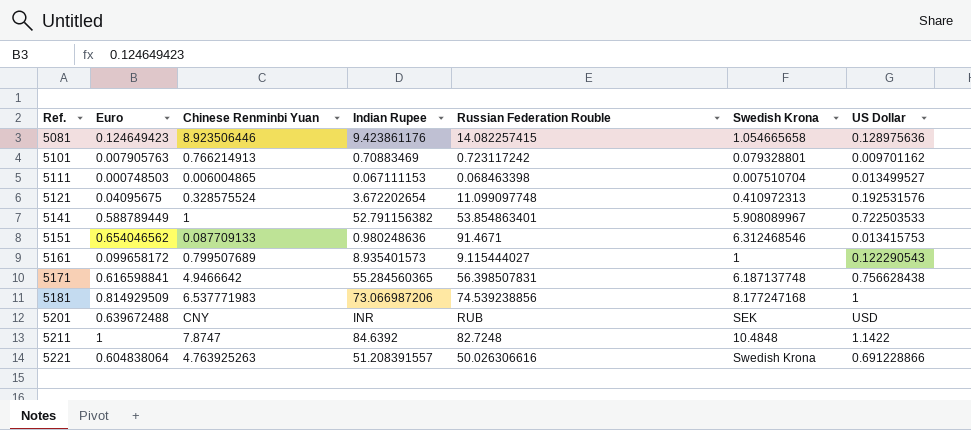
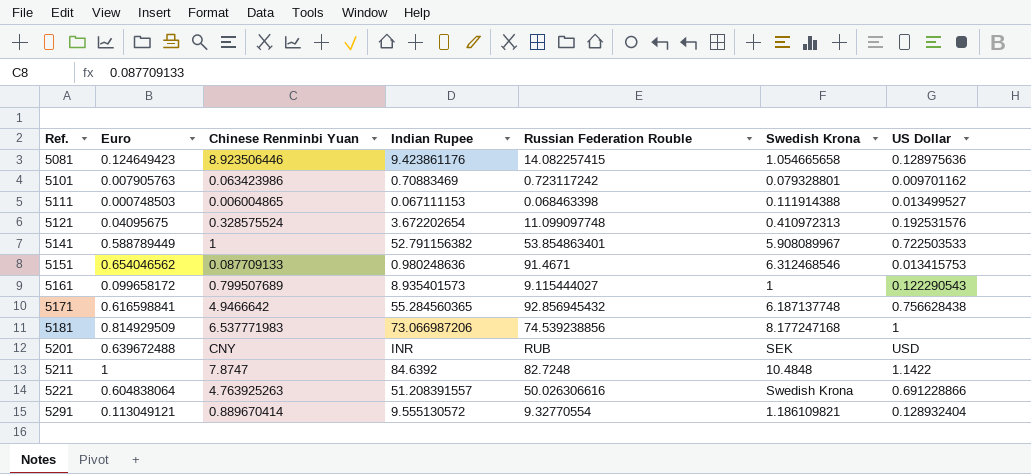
5101 | Chinese Renminbi Yuan: 0.766214913 -> 0.063423986
5111 | Swedish Krona: 0.007510704 -> 0.111914388
5171 | Russian Federation Rouble: 56.398507831 -> 92.856945432
row 5291: none -> 0.113049121 | 0.889670414 | 9.555130572 | 9.32770554 | 1.186109821 | 0.128932404

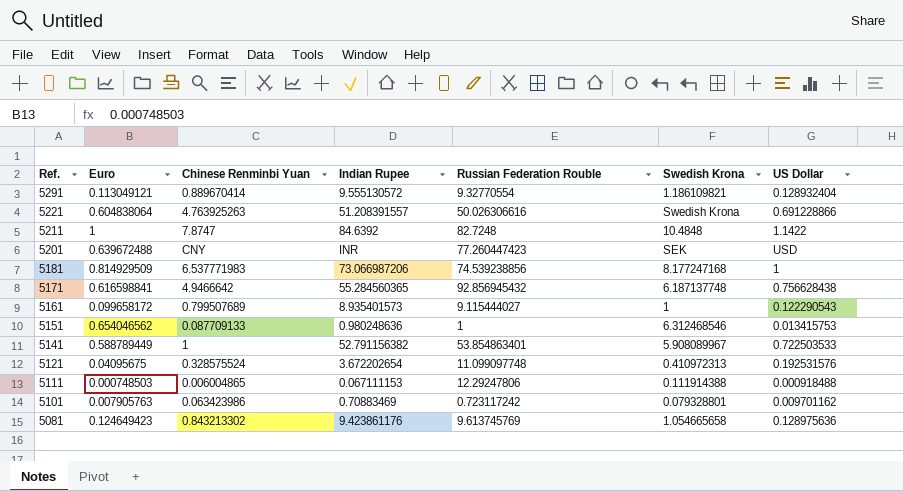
row order: Ref. ascending -> Ref. descending
5201 | Russian Federation Rouble: RUB -> 77.260447423
5151 | Russian Federation Rouble: 91.4671 -> 1
5111 | Russian Federation Rouble: 0.068463398 -> 12.29247806
5111 | US Dollar: 0.013499527 -> 0.000918488
5081 | Chinese Renminbi Yuan: 8.923506446 -> 0.843213302
5081 | Russian Federation Rouble: 14.082257415 -> 9.613745769

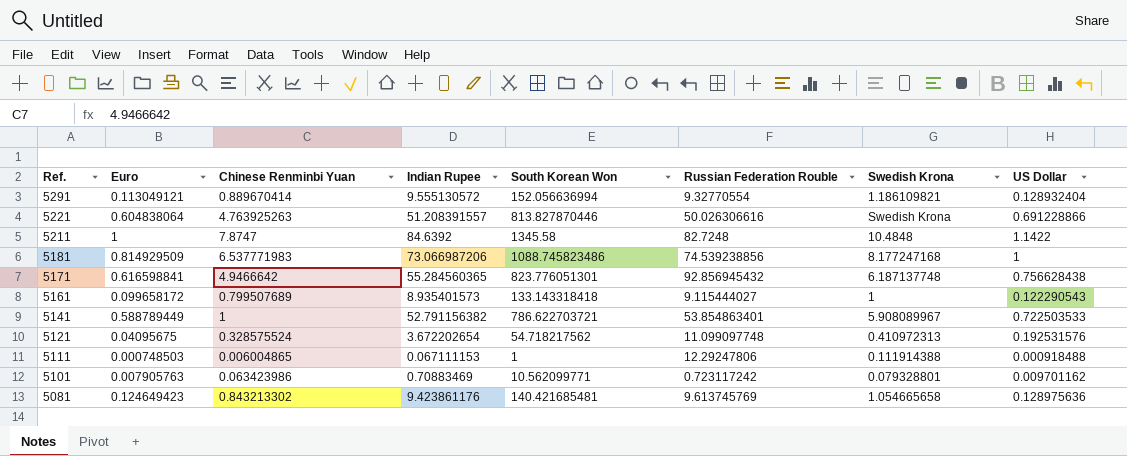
column South Korean Won | position: none -> 5
row 5201: 0.639672488 | CNY | INR | 77.260447423 | SEK | USD -> none
row 5151: 0.654046562 | 0.087709133 | 0.980248636 | 1 | 6.312468546 | 0.013415753 -> none

